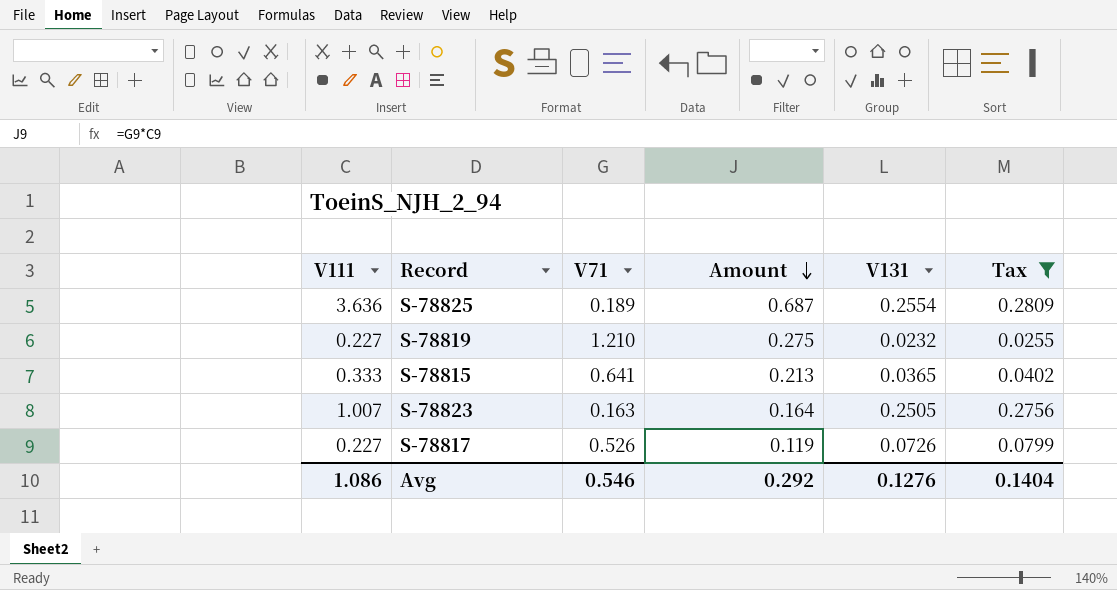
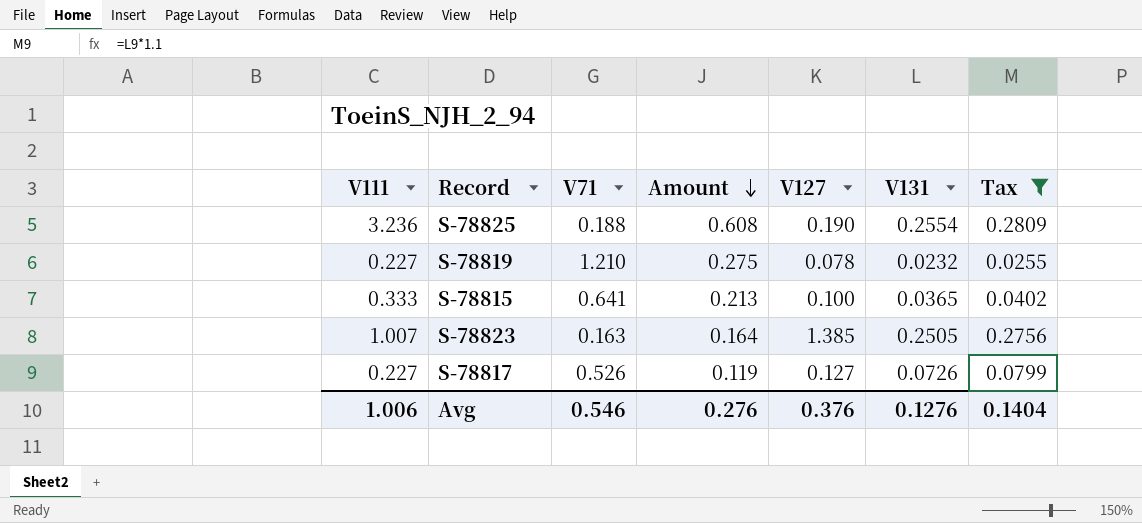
column V127 | position: none -> 5
S-78825 | V111: 3.636 -> 3.236
S-78825 | V71: 0.189 -> 0.188
S-78825 | Amount: 0.687 -> 0.608
Avg | V111: 1.086 -> 1.006
Avg | Amount: 0.292 -> 0.276

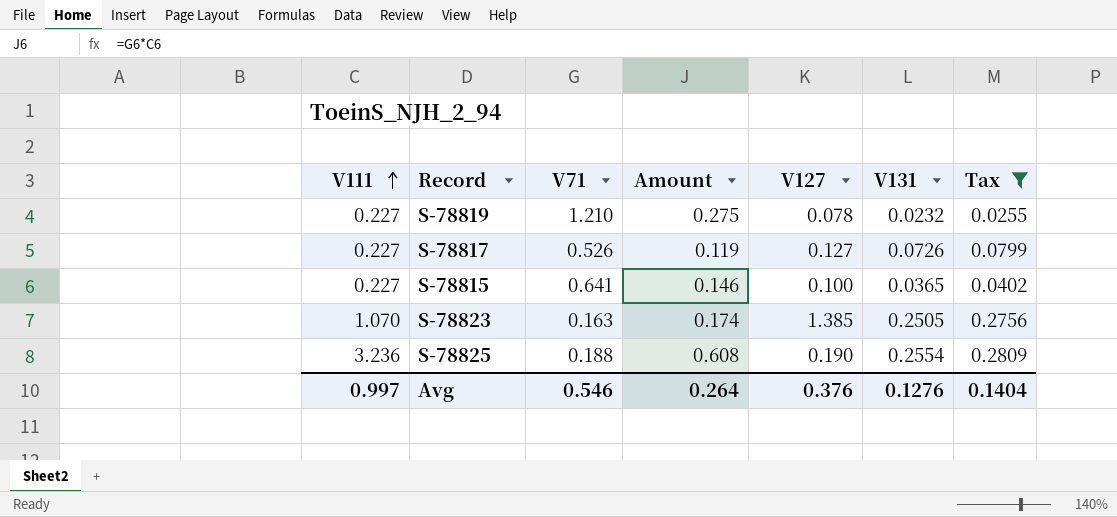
row order: Amount descending -> V111 ascending
S-78815 | V111: 0.333 -> 0.227
S-78815 | Amount: 0.213 -> 0.146
S-78823 | V111: 1.007 -> 1.070
S-78823 | Amount: 0.164 -> 0.174
Avg | V111: 1.006 -> 0.997
Avg | Amount: 0.276 -> 0.264

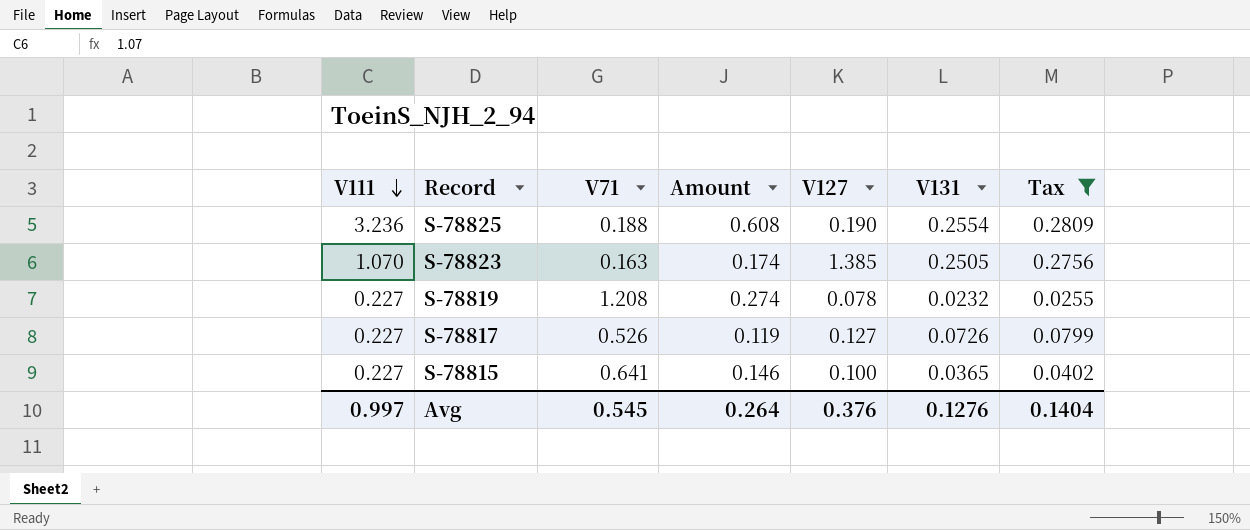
row order: V111 ascending -> V111 descending
S-78819 | V71: 1.210 -> 1.208
S-78819 | Amount: 0.275 -> 0.274
Avg | V71: 0.546 -> 0.545

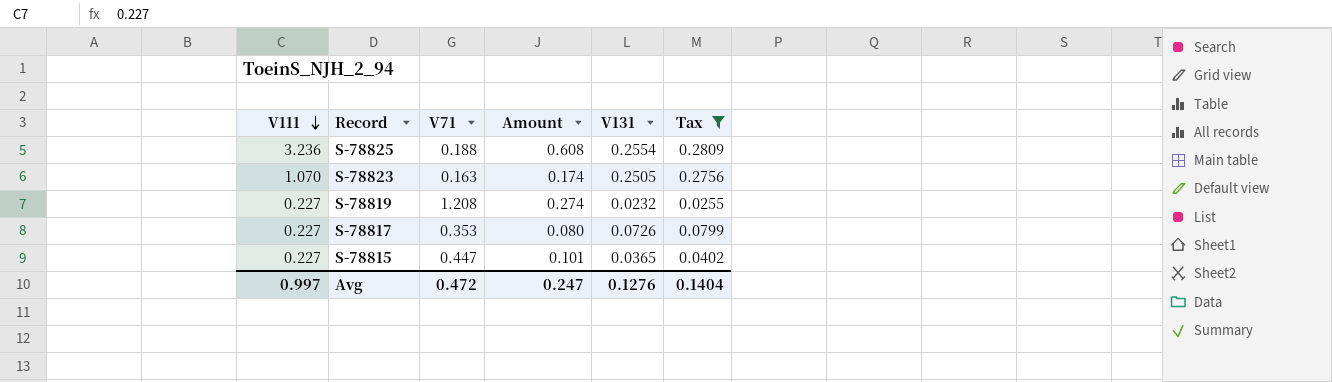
column V127 | position: 5 -> none
S-78817 | V71: 0.526 -> 0.353
S-78817 | Amount: 0.119 -> 0.080
S-78815 | V71: 0.641 -> 0.447
S-78815 | Amount: 0.146 -> 0.101
Avg | V71: 0.545 -> 0.472
Avg | Amount: 0.264 -> 0.247

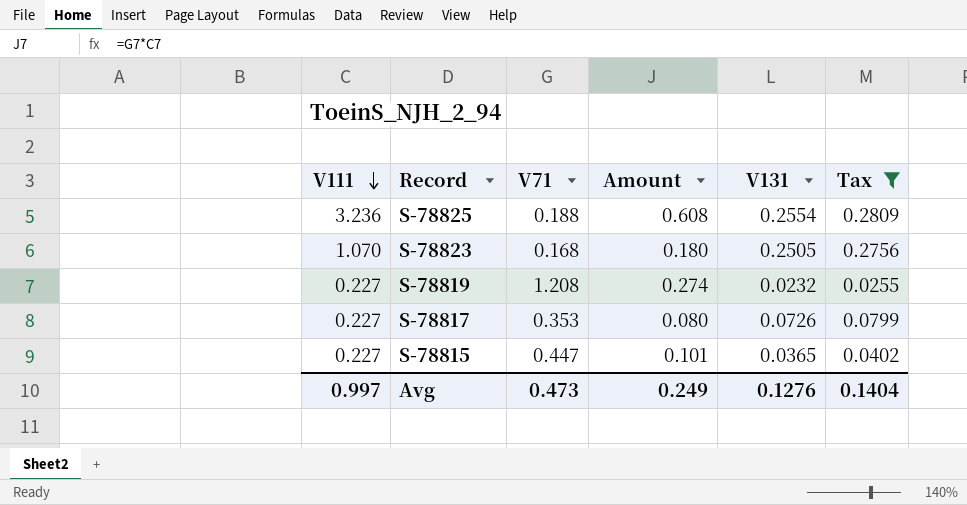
S-78823 | V71: 0.163 -> 0.168
S-78823 | Amount: 0.174 -> 0.180
Avg | V71: 0.472 -> 0.473
Avg | Amount: 0.247 -> 0.249

